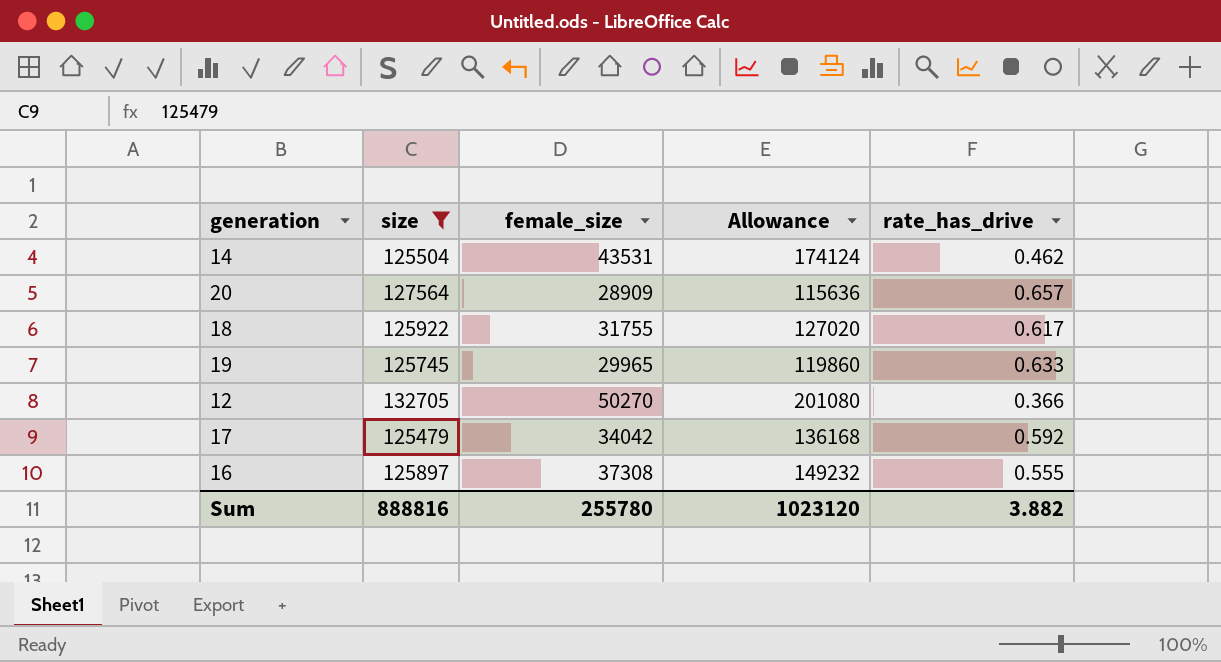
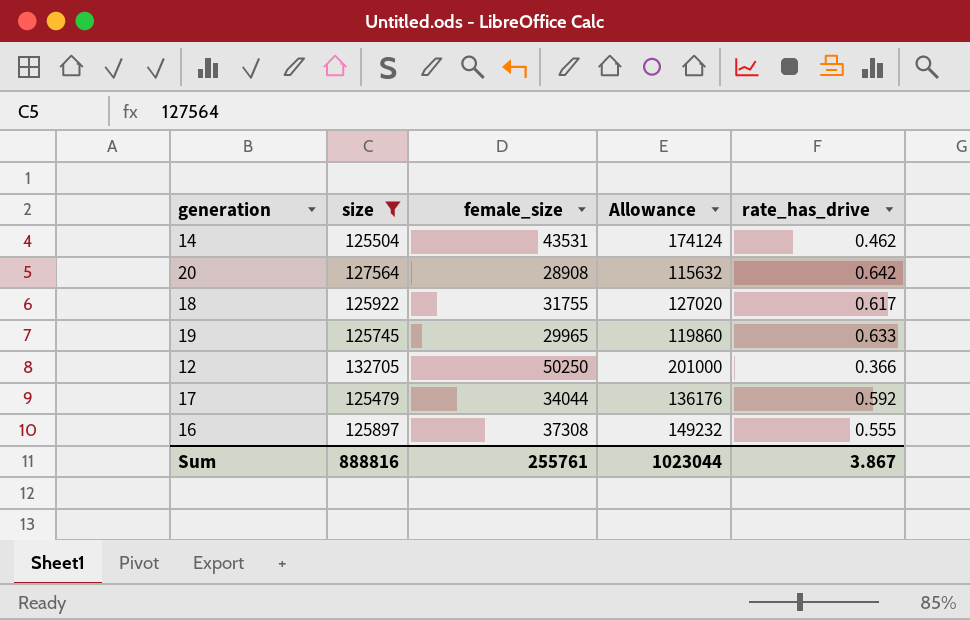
20 | female_size: 28909 -> 28908
20 | Allowance: 115636 -> 115632
20 | rate_has_drive: 0.657 -> 0.642
12 | female_size: 50270 -> 50250
12 | Allowance: 201080 -> 201000
17 | female_size: 34042 -> 34044
17 | Allowance: 136168 -> 136176
Sum | female_size: 255780 -> 255761
Sum | Allowance: 1023120 -> 1023044
Sum | rate_has_drive: 3.882 -> 3.867

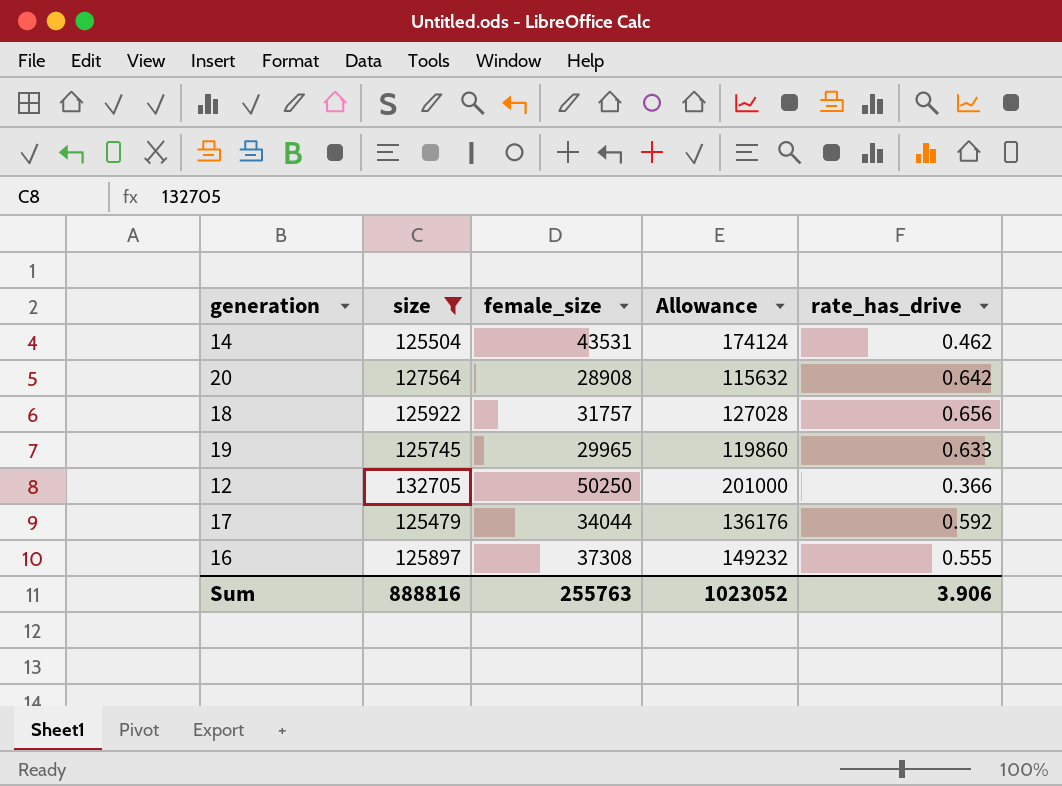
18 | female_size: 31755 -> 31757
18 | Allowance: 127020 -> 127028
18 | rate_has_drive: 0.617 -> 0.656
Sum | female_size: 255761 -> 255763
Sum | Allowance: 1023044 -> 1023052
Sum | rate_has_drive: 3.867 -> 3.906

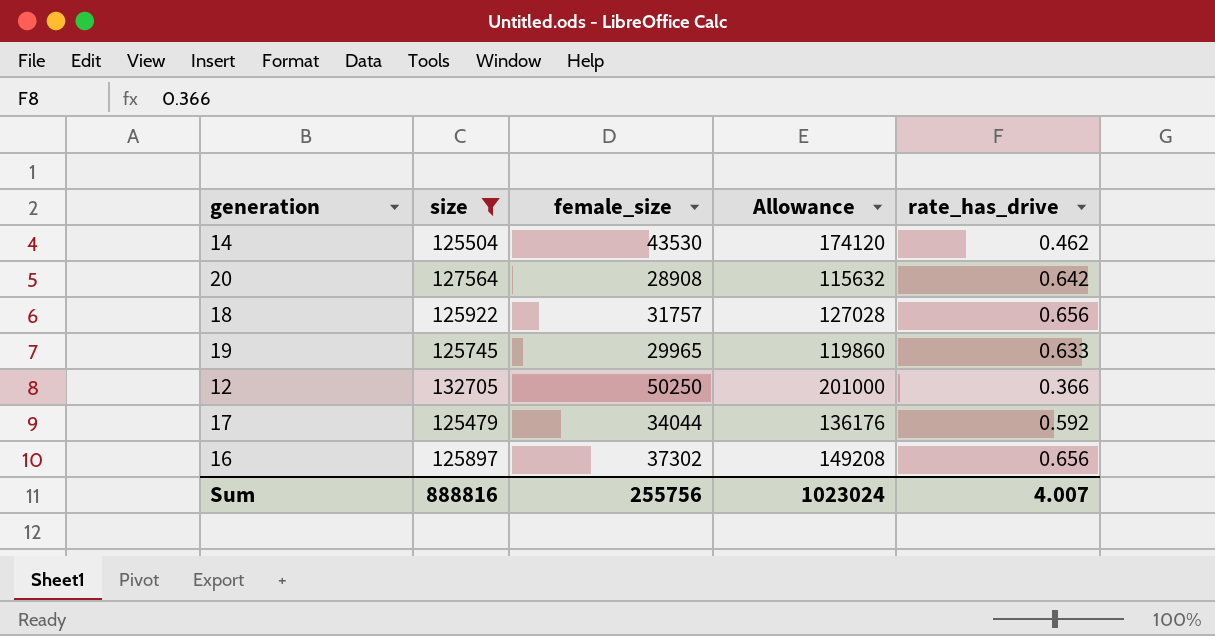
14 | female_size: 43531 -> 43530
14 | Allowance: 174124 -> 174120
16 | female_size: 37308 -> 37302
16 | Allowance: 149232 -> 149208
16 | rate_has_drive: 0.555 -> 0.656
Sum | female_size: 255763 -> 255756
Sum | Allowance: 1023052 -> 1023024
Sum | rate_has_drive: 3.906 -> 4.007

